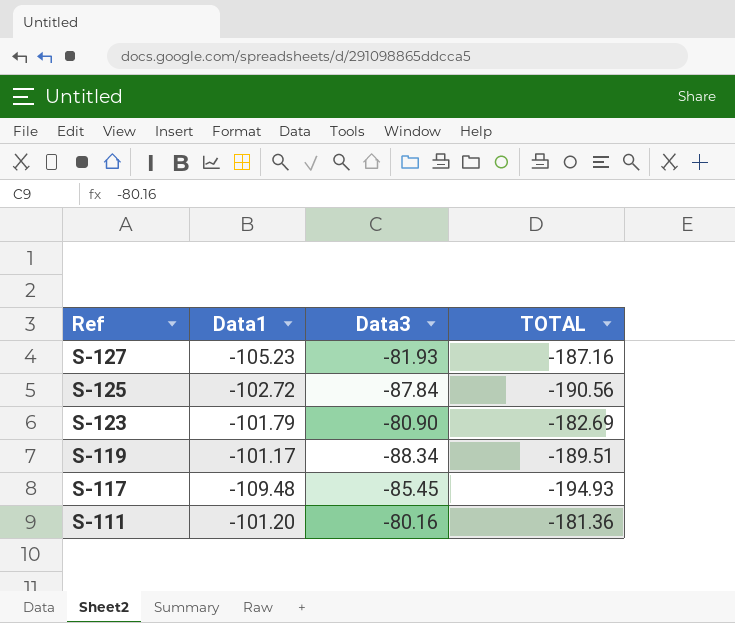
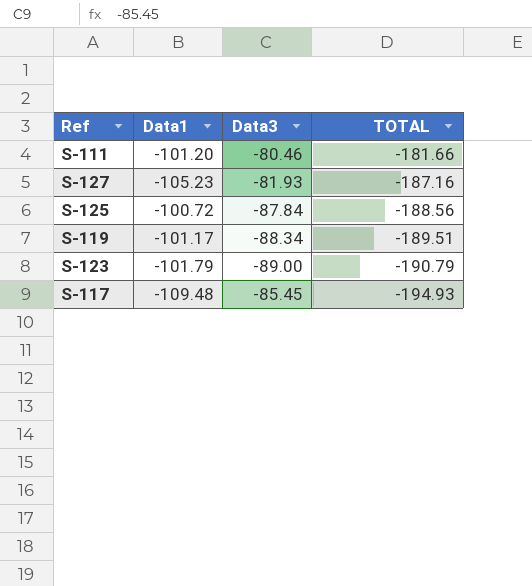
row order: Ref descending -> TOTAL descending
S-111 | Data3: -80.16 -> -80.46
S-111 | TOTAL: -181.36 -> -181.66
S-125 | Data1: -102.72 -> -100.72
S-125 | TOTAL: -190.56 -> -188.56
S-123 | Data3: -80.90 -> -89.00
S-123 | TOTAL: -182.69 -> -190.79

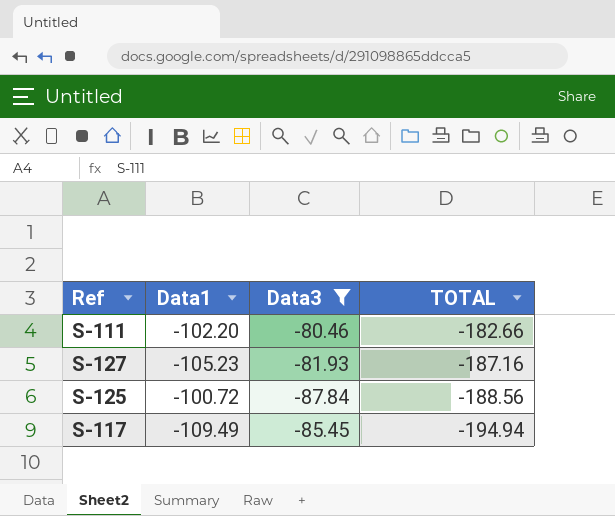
filter: none -> Data3 >= -87.84
S-111 | Data1: -101.20 -> -102.20
S-111 | TOTAL: -181.66 -> -182.66
S-117 | Data1: -109.48 -> -109.49
S-117 | TOTAL: -194.93 -> -194.94

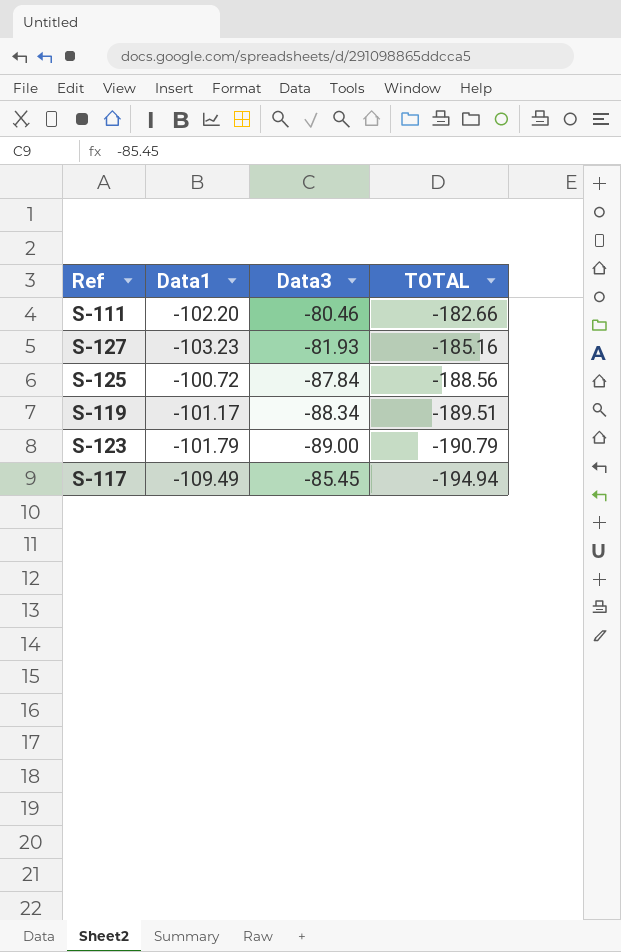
filter: Data3 >= -87.84 -> none
S-127 | Data1: -105.23 -> -103.23
S-127 | TOTAL: -187.16 -> -185.16

